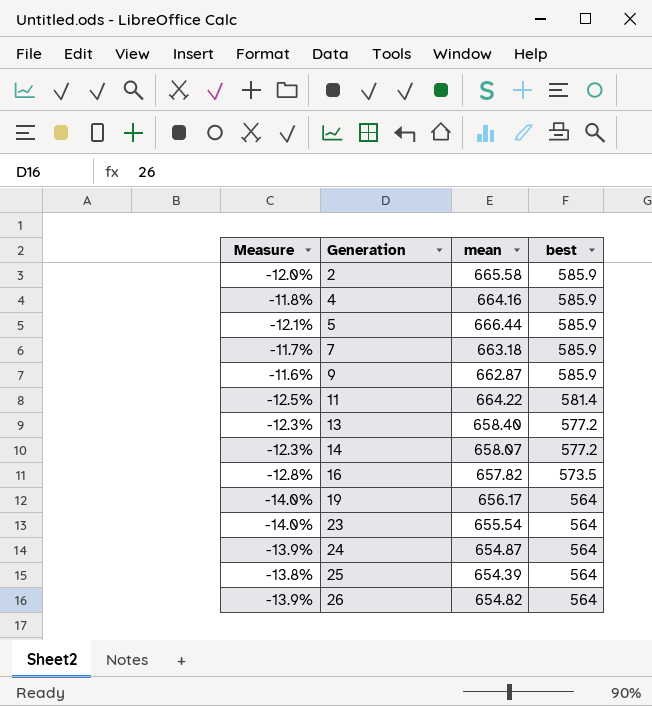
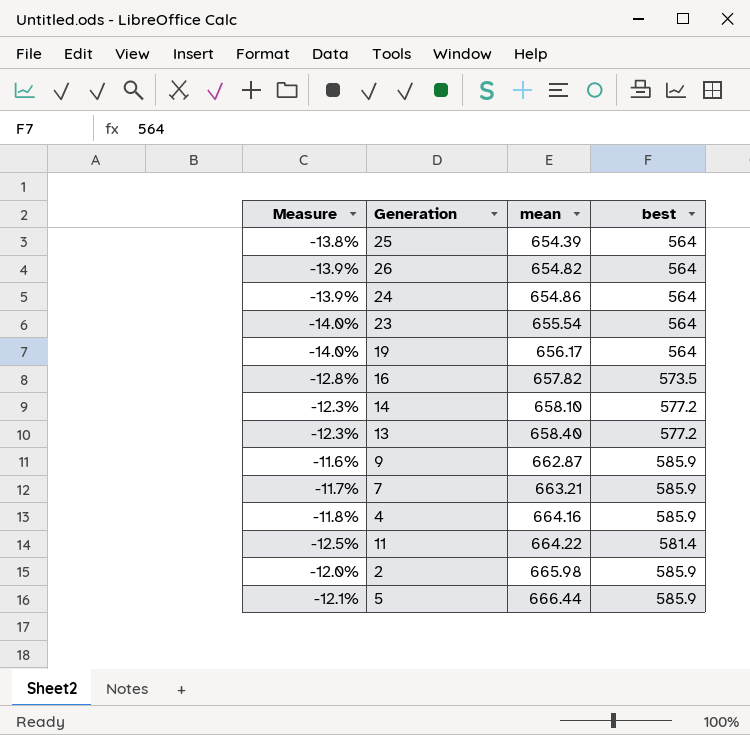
row order: Generation ascending -> mean ascending
24 | mean: 654.87 -> 654.86
14 | mean: 658.07 -> 658.10
7 | mean: 663.18 -> 663.21
2 | mean: 665.58 -> 665.98

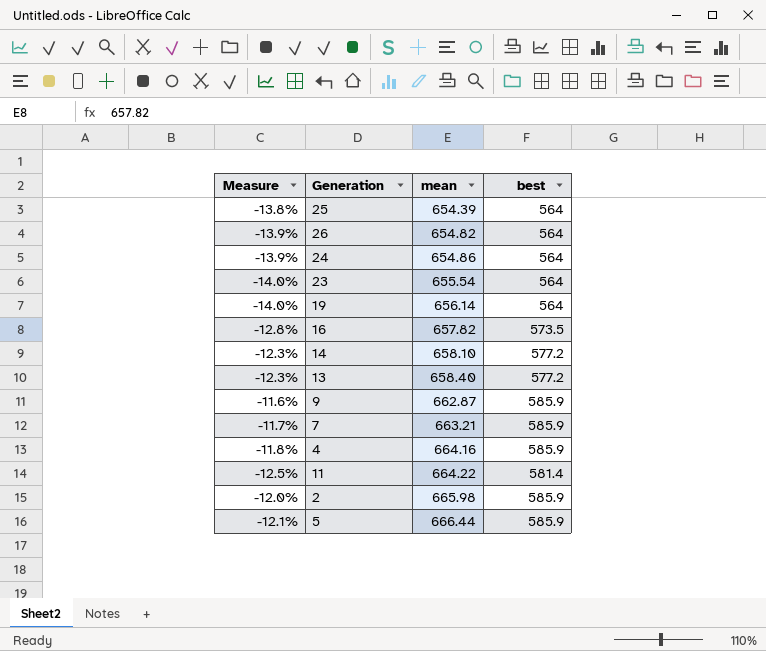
19 | mean: 656.17 -> 656.14

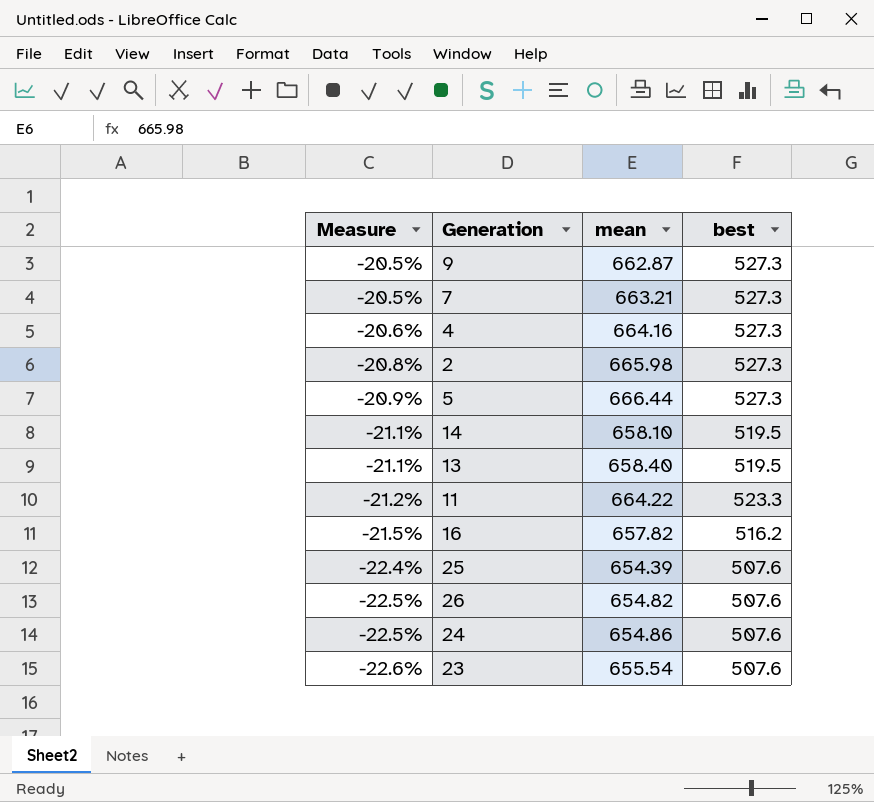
row order: mean ascending -> Measure descending
row 19: -14.0% | 656.14 | 564 -> none
9 | Measure: -11.6% -> -20.5%
9 | best: 585.9 -> 527.3
7 | Measure: -11.7% -> -20.5%
7 | best: 585.9 -> 527.3
4 | Measure: -11.8% -> -20.6%
4 | best: 585.9 -> 527.3
2 | Measure: -12.0% -> -20.8%
2 | best: 585.9 -> 527.3
5 | Measure: -12.1% -> -20.9%
5 | best: 585.9 -> 527.3
14 | Measure: -12.3% -> -21.1%
14 | best: 577.2 -> 519.5
13 | Measure: -12.3% -> -21.1%
13 | best: 577.2 -> 519.5
11 | Measure: -12.5% -> -21.2%
11 | best: 581.4 -> 523.3
16 | Measure: -12.8% -> -21.5%
16 | best: 573.5 -> 516.2
25 | Measure: -13.8% -> -22.4%
25 | best: 564 -> 507.6
26 | Measure: -13.9% -> -22.5%
26 | best: 564 -> 507.6
24 | Measure: -13.9% -> -22.5%
24 | best: 564 -> 507.6
23 | Measure: -14.0% -> -22.6%
23 | best: 564 -> 507.6

